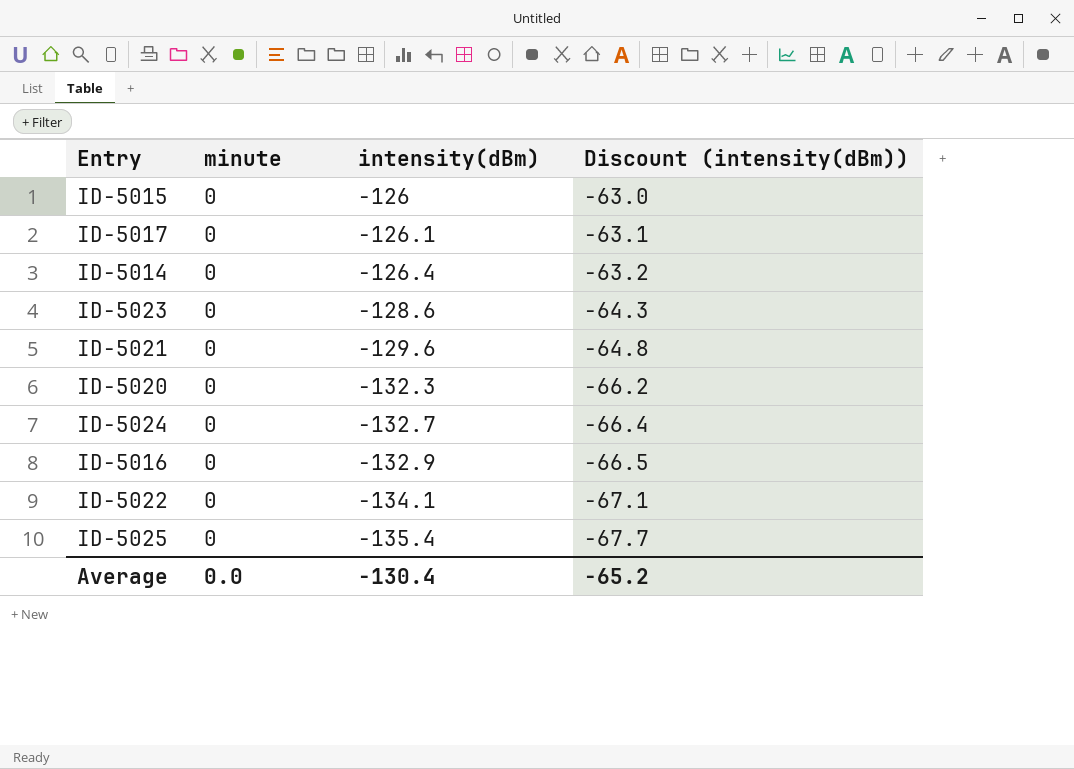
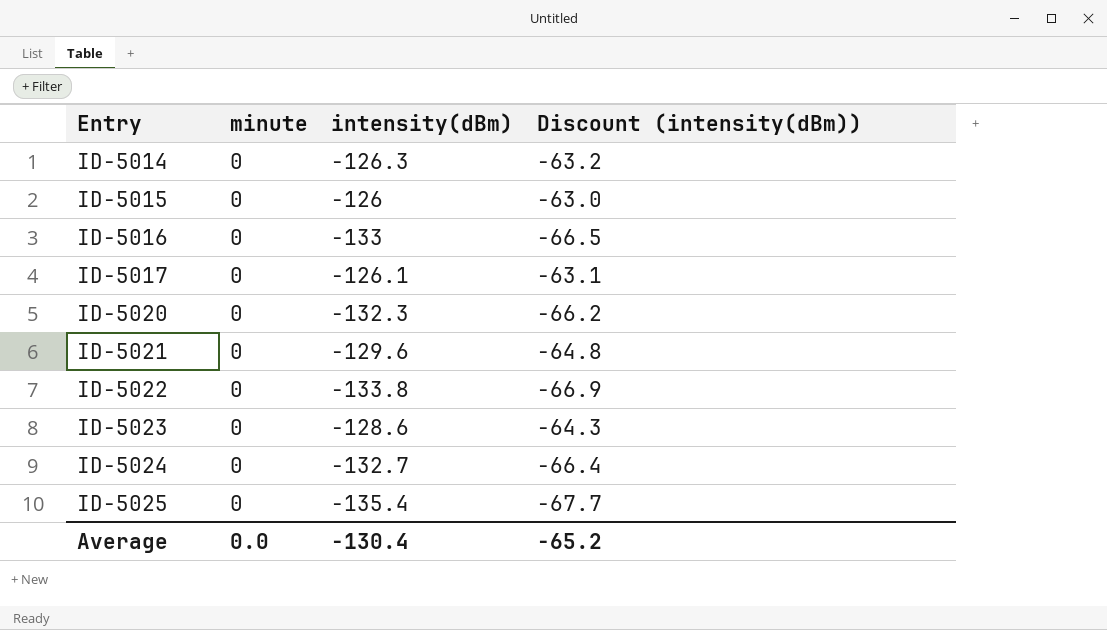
row order: intensity(dBm) descending -> Entry ascending
ID-5014 | intensity(dBm): -126.4 -> -126.3
ID-5016 | intensity(dBm): -132.9 -> -133
ID-5022 | intensity(dBm): -134.1 -> -133.8
ID-5022 | Discount (intensity(dBm)): -67.1 -> -66.9

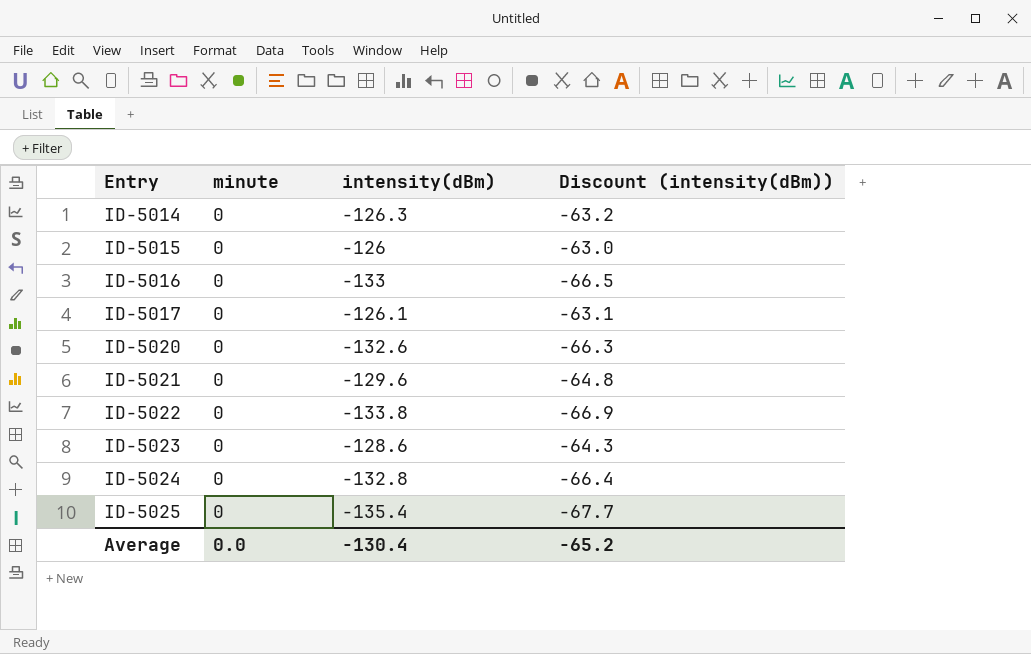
ID-5020 | intensity(dBm): -132.3 -> -132.6
ID-5020 | Discount (intensity(dBm)): -66.2 -> -66.3
ID-5024 | intensity(dBm): -132.7 -> -132.8

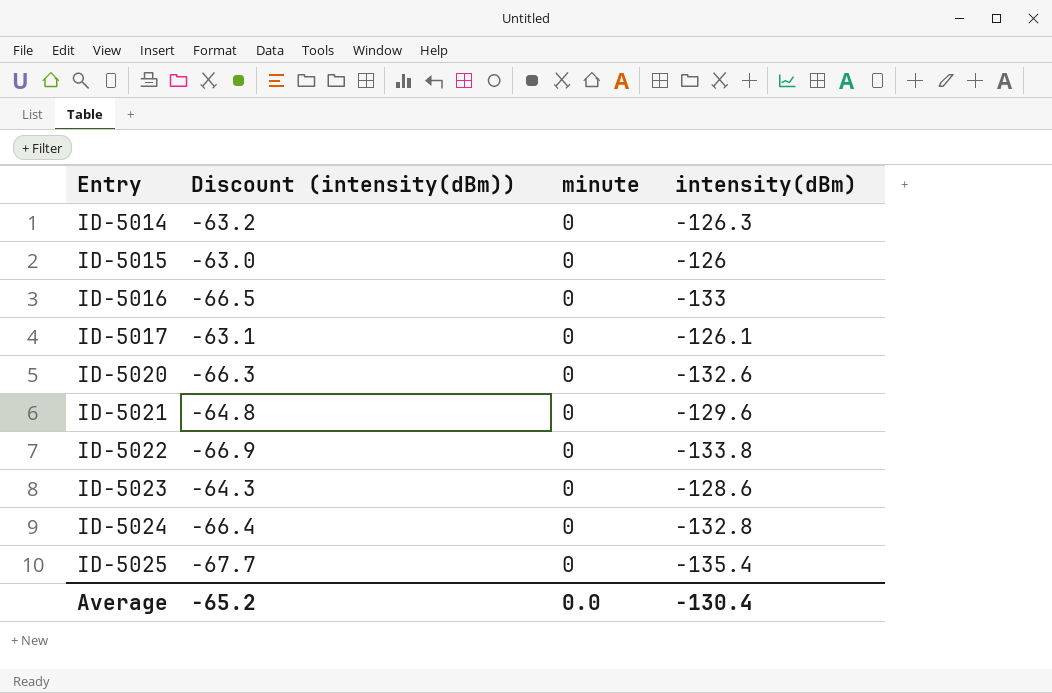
column Discount (intensity(dBm)) | position: 4 -> 2

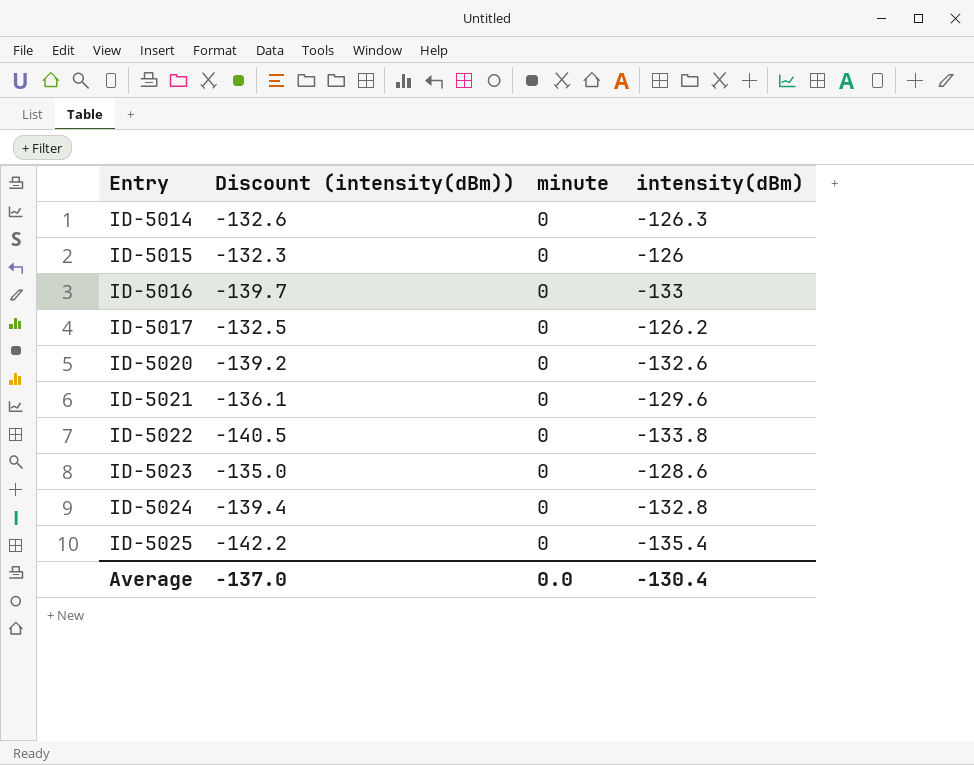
column Discount (intensity(dBm)) | formula: [intensity(dBm)] * 0.5 -> [intensity(dBm)] * 1.05
ID-5017 | intensity(dBm): -126.1 -> -126.2
Average | Discount (intensity(dBm)): -65.2 -> -137.0

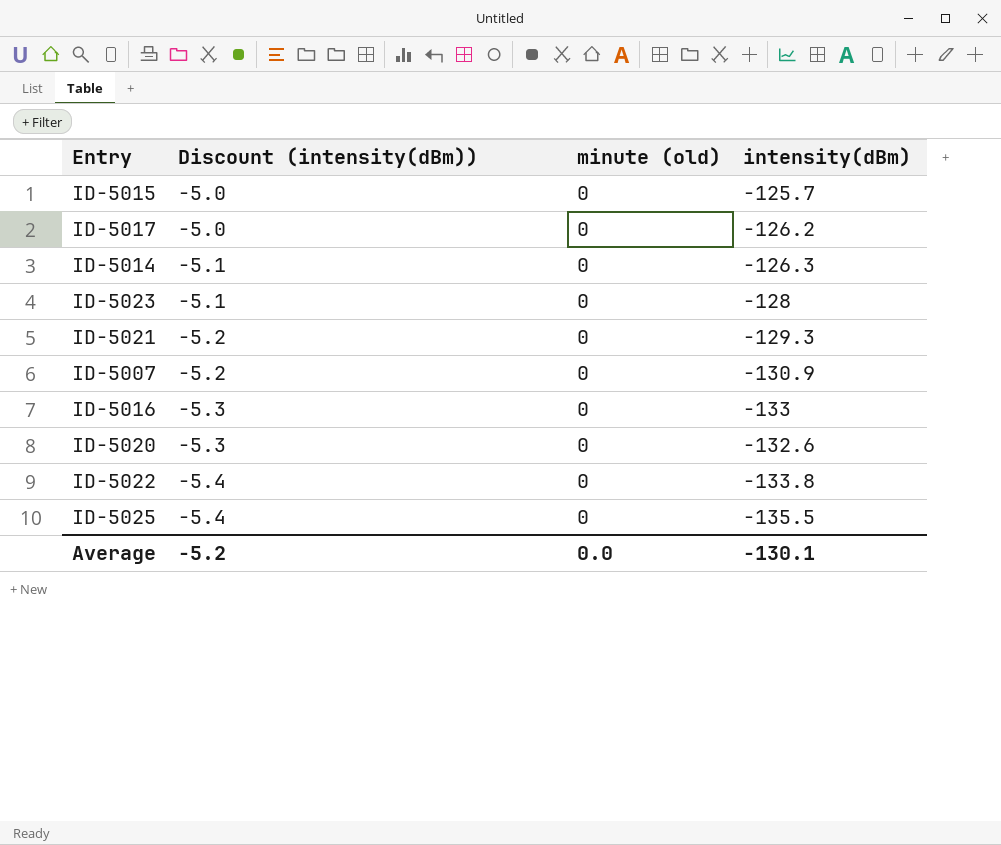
row order: Entry ascending -> Discount (intensity(dBm)) descending
column Discount (intensity(dBm)) | formula: [intensity(dBm)] * 1.05 -> [intensity(dBm)] * 0.04
column name: minute -> minute (old)
row ID-5024: -139.4 | 0 | -132.8 -> none
ID-5015 | intensity(dBm): -126 -> -125.7
ID-5023 | intensity(dBm): -128.6 -> -128
ID-5021 | intensity(dBm): -129.6 -> -129.3
row ID-5007: none -> -5.2 | 0 | -130.9
ID-5025 | intensity(dBm): -135.4 -> -135.5
Average | Discount (intensity(dBm)): -137.0 -> -5.2
Average | intensity(dBm): -130.4 -> -130.1

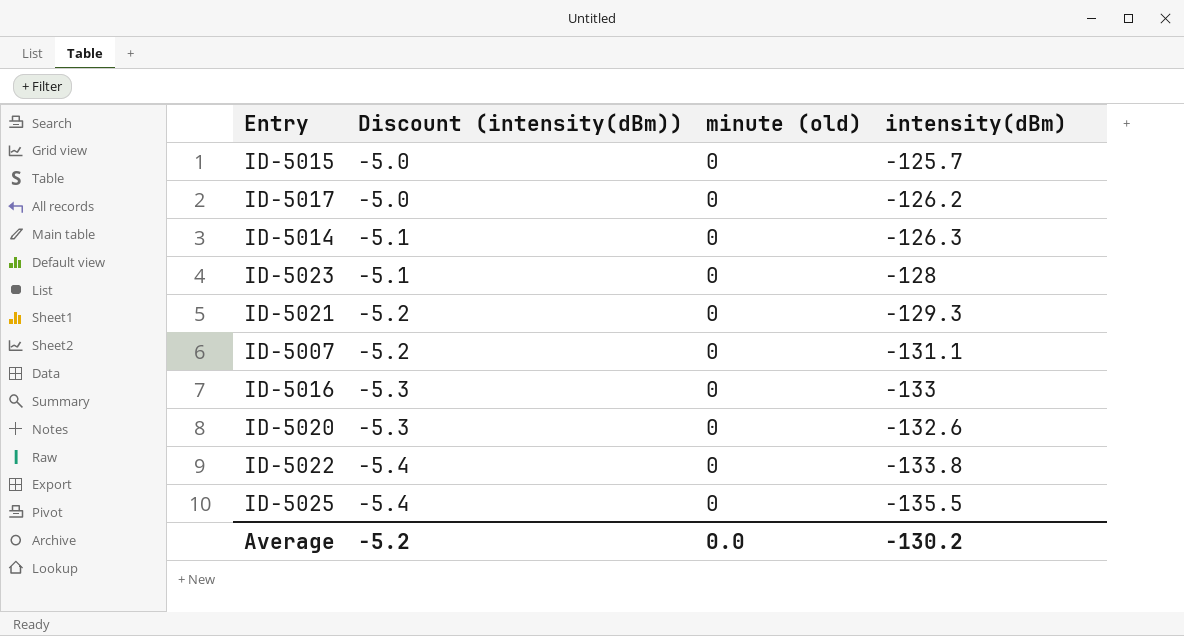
ID-5007 | intensity(dBm): -130.9 -> -131.1
Average | intensity(dBm): -130.1 -> -130.2

